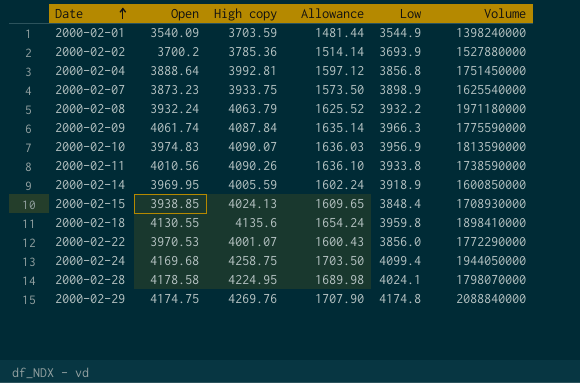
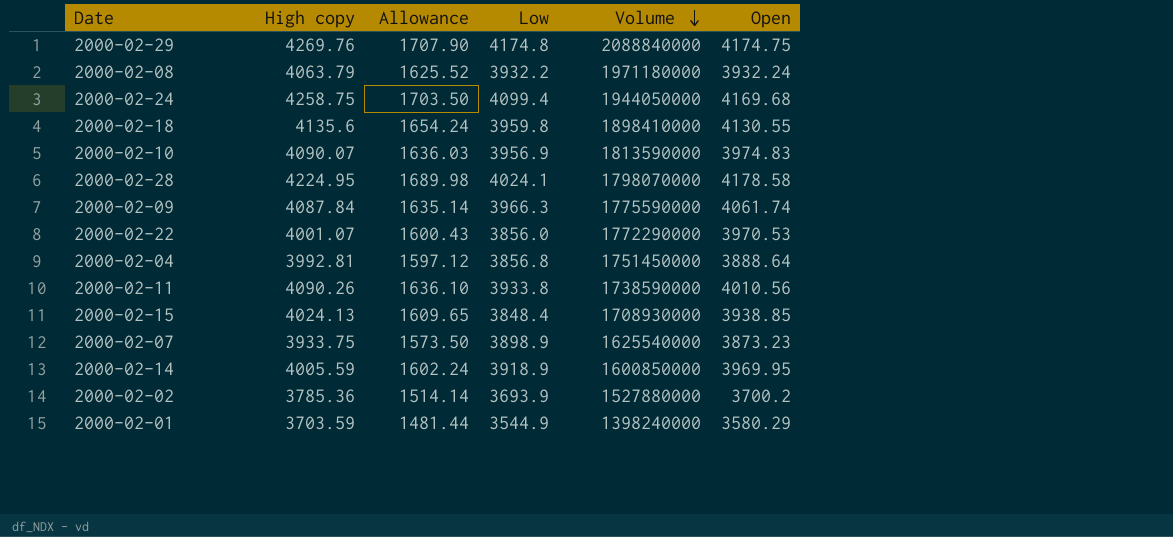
row order: Date ascending -> Volume descending
column Open | position: 2 -> 6
2000-02-01 | Open: 3540.09 -> 3580.29

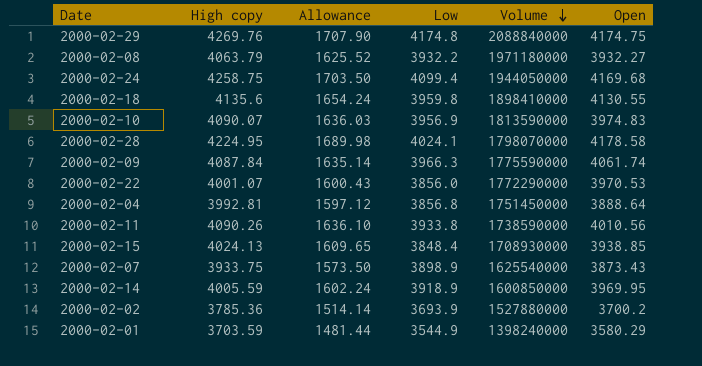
2000-02-08 | Open: 3932.24 -> 3932.27
2000-02-07 | Open: 3873.23 -> 3873.43

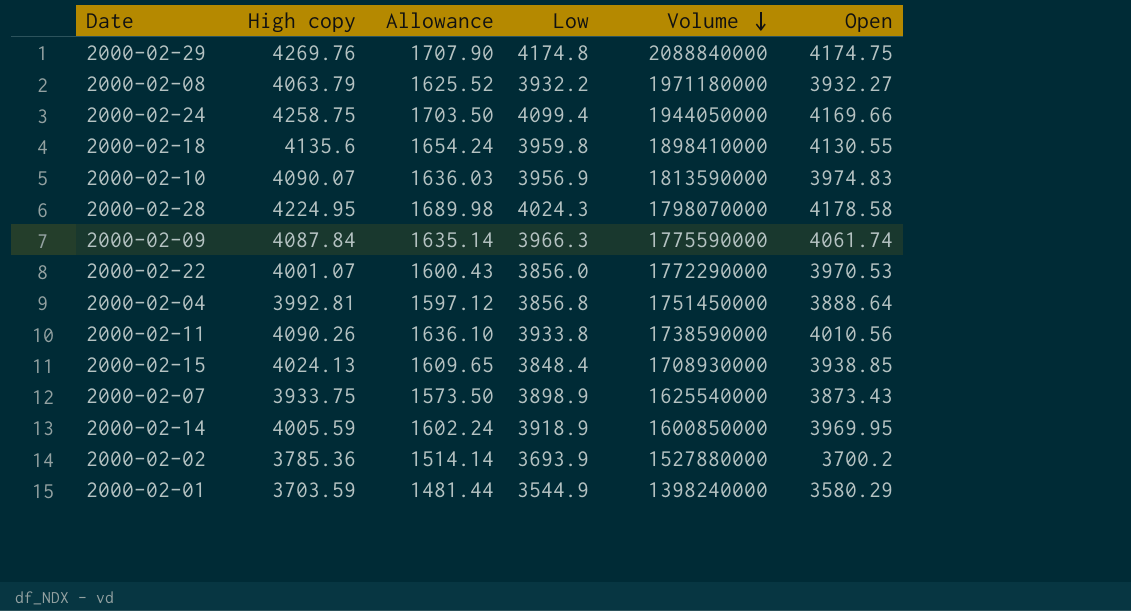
2000-02-24 | Open: 4169.68 -> 4169.66
2000-02-28 | Low: 4024.1 -> 4024.3

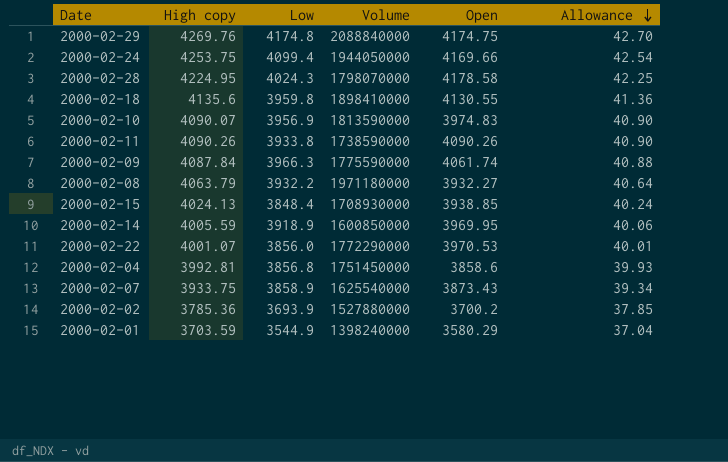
row order: Volume descending -> Allowance descending
column Allowance | formula: [High copy] * 0.4 -> [High copy] * 0.01
column Allowance | position: 3 -> 6
2000-02-24 | High copy: 4258.75 -> 4253.75
2000-02-11 | Open: 4010.56 -> 4090.26
2000-02-04 | Open: 3888.64 -> 3858.6
2000-02-07 | Low: 3898.9 -> 3858.9

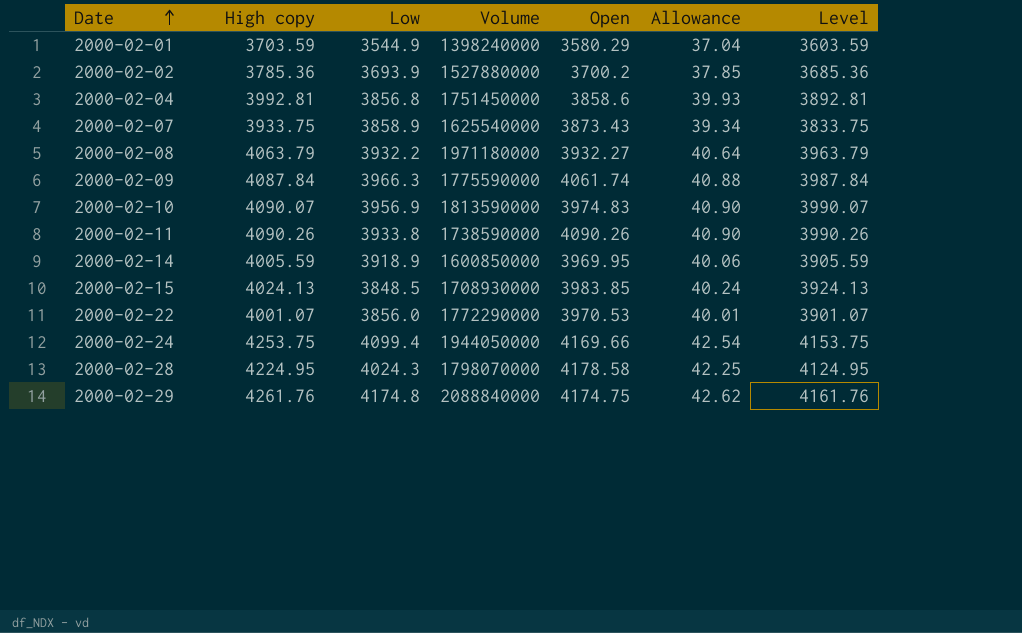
row order: Allowance descending -> Date ascending
column Level | formula: none -> [High copy] - 100
row 2000-02-18: 4135.6 | 3959.8 | 1898410000 | 4130.55 | 41.36 -> none
2000-02-15 | Low: 3848.4 -> 3848.5
2000-02-15 | Open: 3938.85 -> 3983.85
2000-02-29 | High copy: 4269.76 -> 4261.76
2000-02-29 | Allowance: 42.70 -> 42.62

